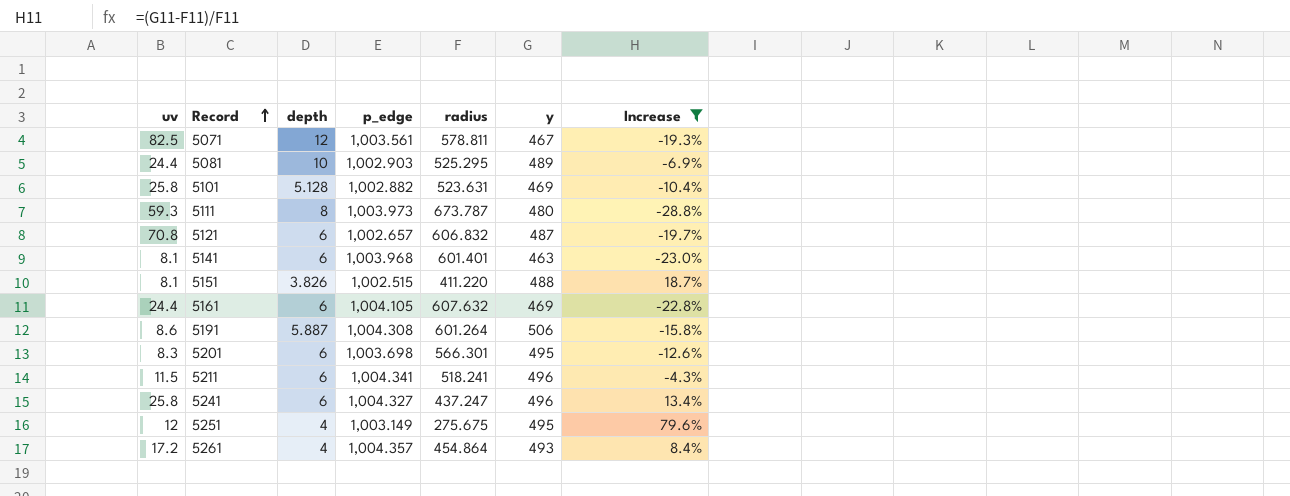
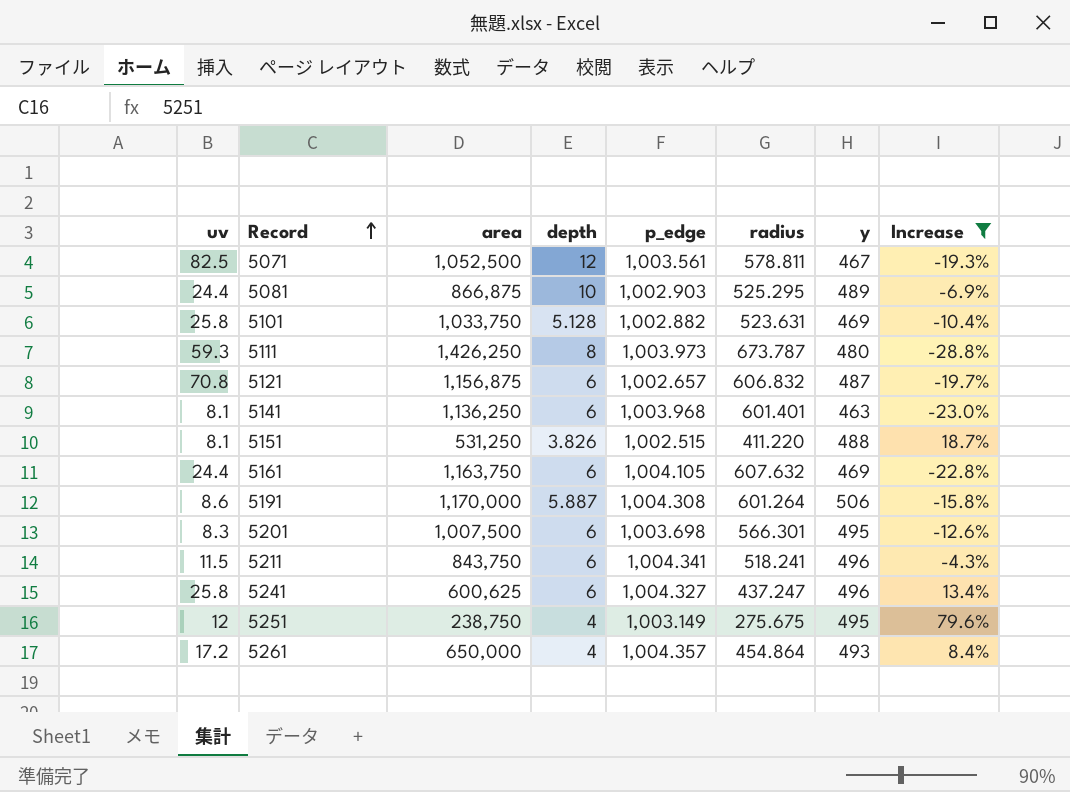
column area | position: none -> 3

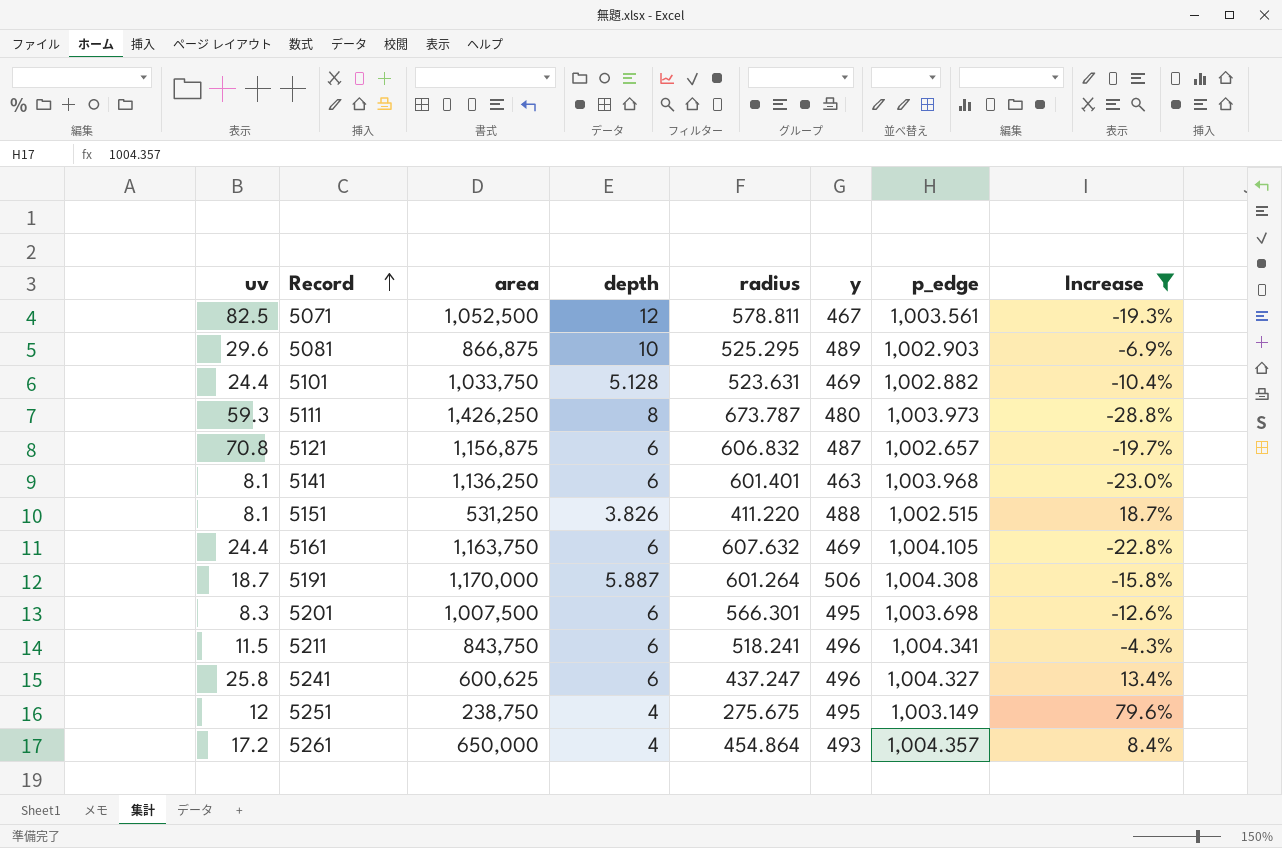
column p_edge | position: 5 -> 7
5081 | uv: 24.4 -> 29.6
5101 | uv: 25.8 -> 24.4
5191 | uv: 8.6 -> 18.7

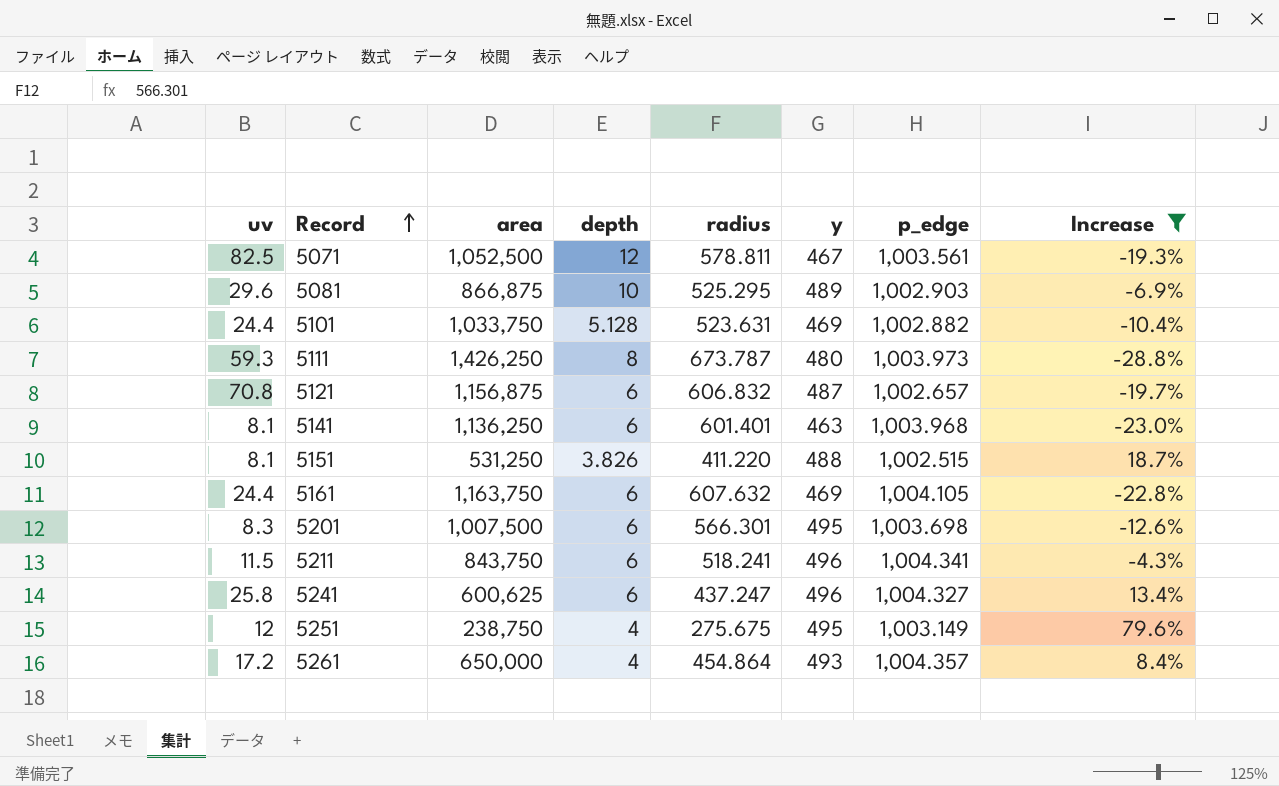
row 5191: 18.7 | 1,170,000 | 5.887 | 601.264 | 506 | 1,004.308 | -15.8% -> none

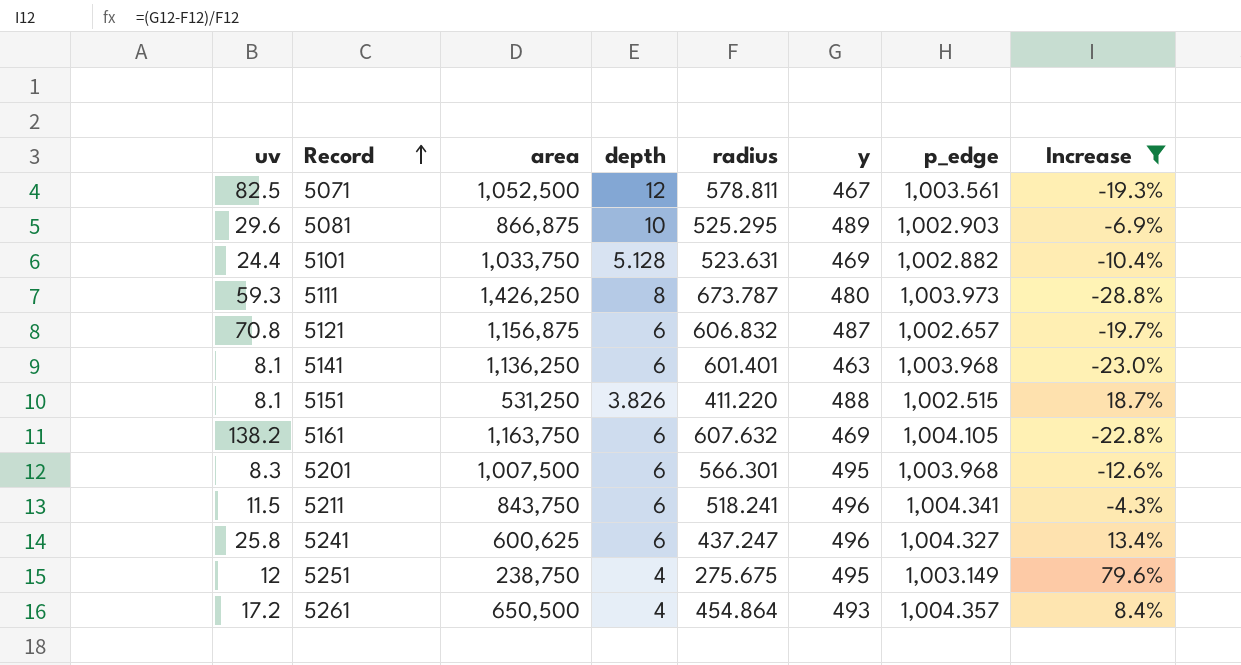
5161 | uv: 24.4 -> 138.2
5201 | p_edge: 1,003.698 -> 1,003.968
5261 | area: 650,000 -> 650,500

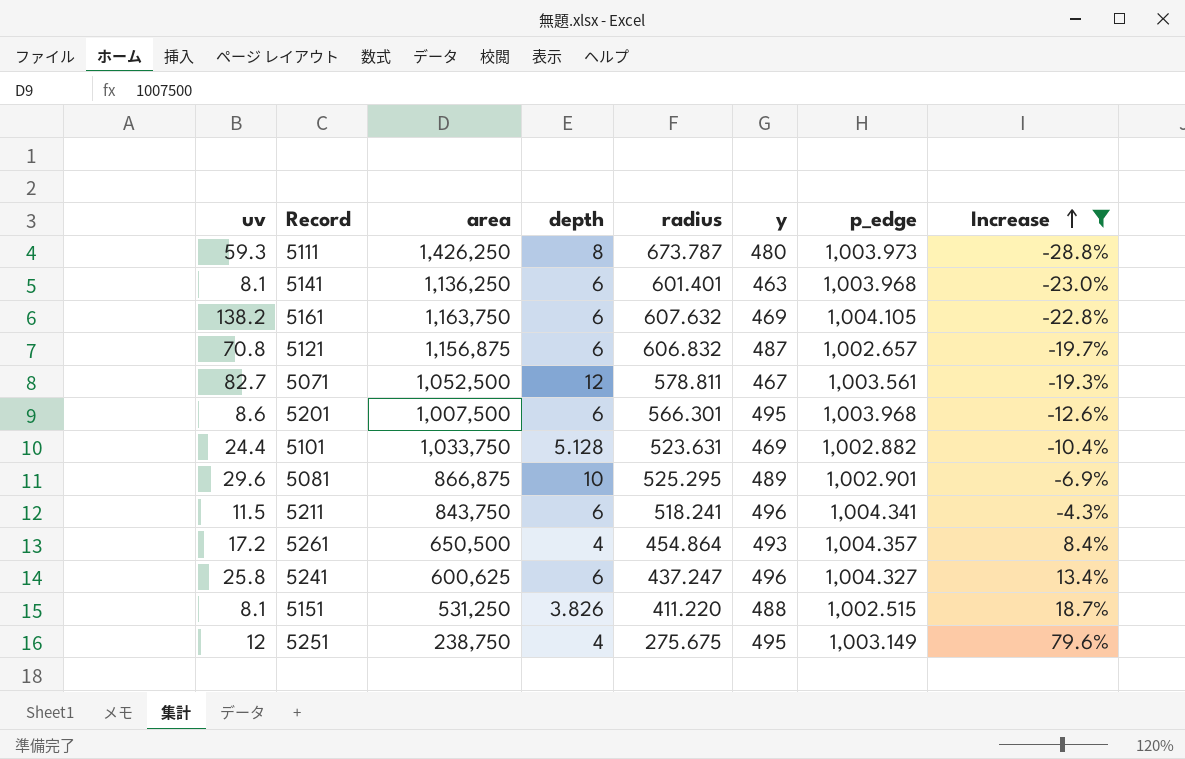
row order: Record ascending -> Increase ascending
5071 | uv: 82.5 -> 82.7
5201 | uv: 8.3 -> 8.6
5081 | p_edge: 1,002.903 -> 1,002.901

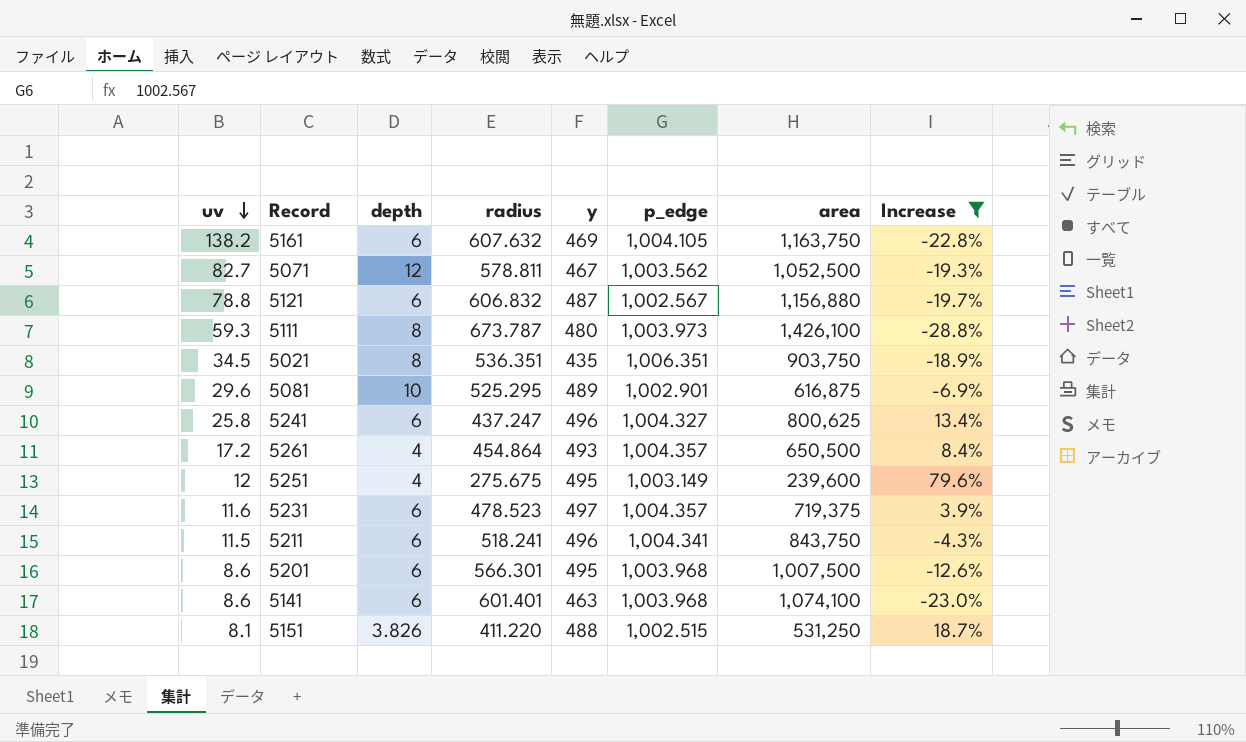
row order: Increase ascending -> uv descending
column area | position: 3 -> 7
row 5101: 24.4 | 1,033,750 | 5.128 | 523.631 | 469 | 1,002.882 | -10.4% -> none
5071 | p_edge: 1,003.561 -> 1,003.562
5121 | uv: 70.8 -> 78.8
5121 | p_edge: 1,002.657 -> 1,002.567
5121 | area: 1,156,875 -> 1,156,880
5111 | area: 1,426,250 -> 1,426,100
row 5021: none -> 34.5 | 8 | 536.351 | 435 | 1,006.351 | 903,750 | -18.9%
5081 | area: 866,875 -> 616,875
5241 | area: 600,625 -> 800,625
5251 | area: 238,750 -> 239,600
row 5231: none -> 11.6 | 6 | 478.523 | 497 | 1,004.357 | 719,375 | 3.9%
5141 | uv: 8.1 -> 8.6
5141 | area: 1,136,250 -> 1,074,100

